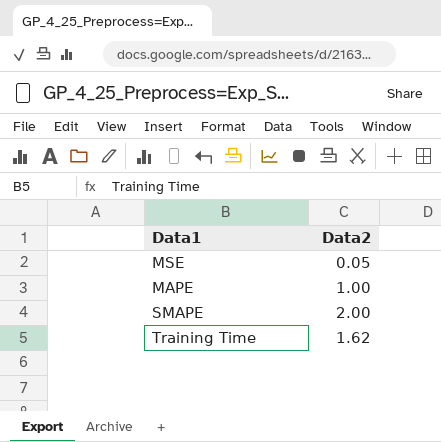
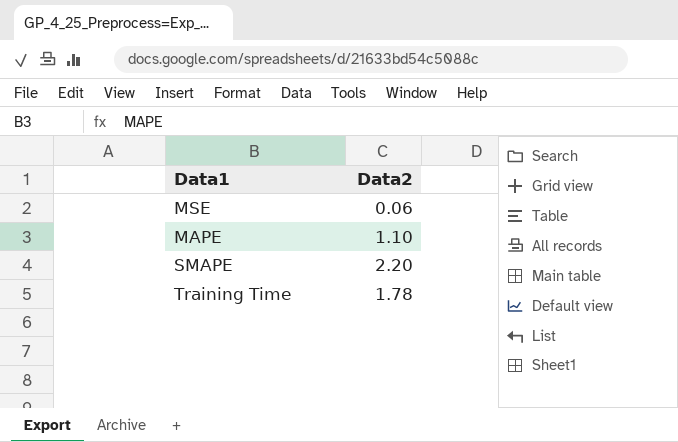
MSE | Data2: 0.05 -> 0.06
MAPE | Data2: 1.00 -> 1.10
SMAPE | Data2: 2.00 -> 2.20
Training Time | Data2: 1.62 -> 1.78

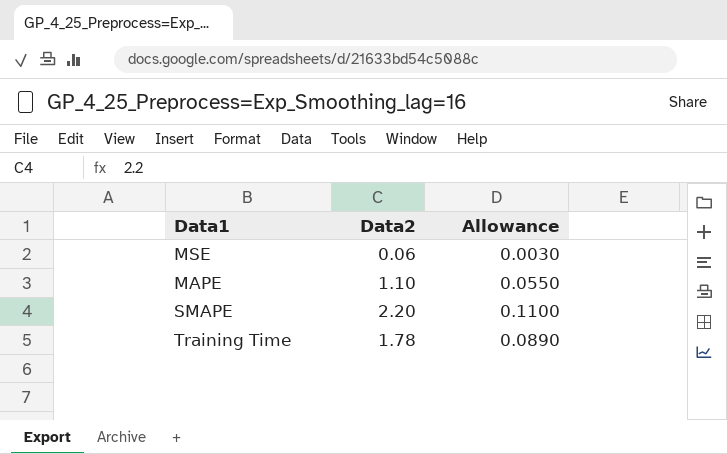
column Allowance | formula: none -> [Data2] * 0.05

